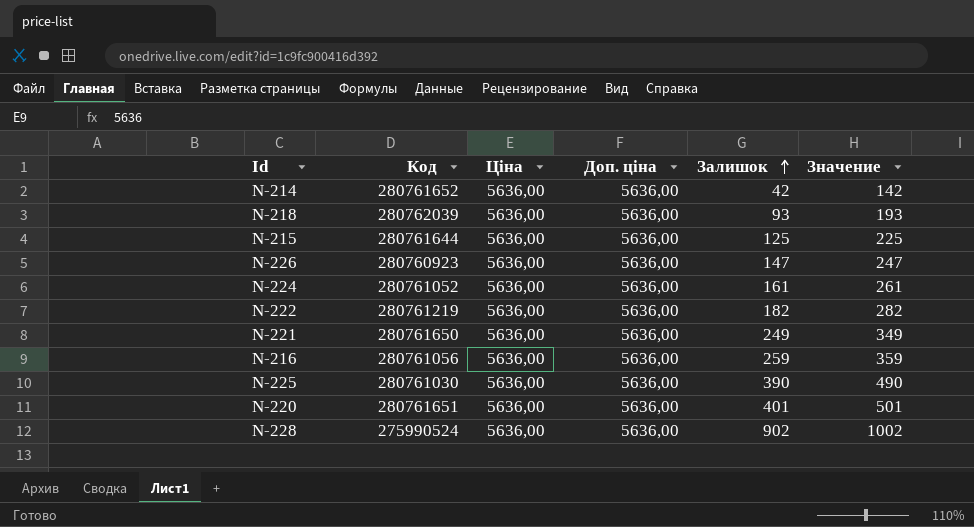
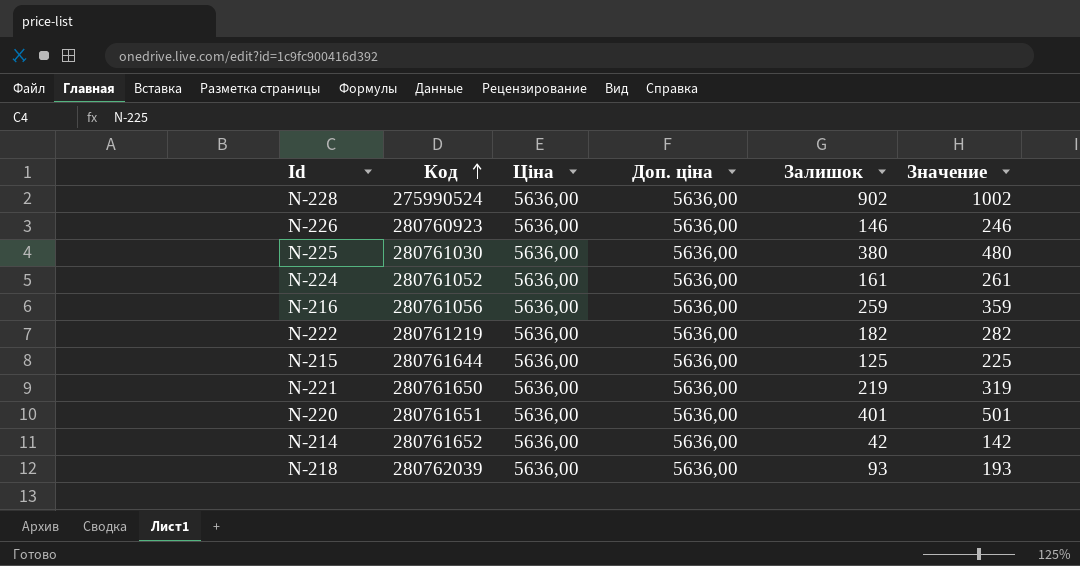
row order: Залишок ascending -> Код ascending
N-226 | Залишок: 147 -> 146
N-226 | Значение: 247 -> 246
N-225 | Залишок: 390 -> 380
N-225 | Значение: 490 -> 480
N-221 | Залишок: 249 -> 219
N-221 | Значение: 349 -> 319

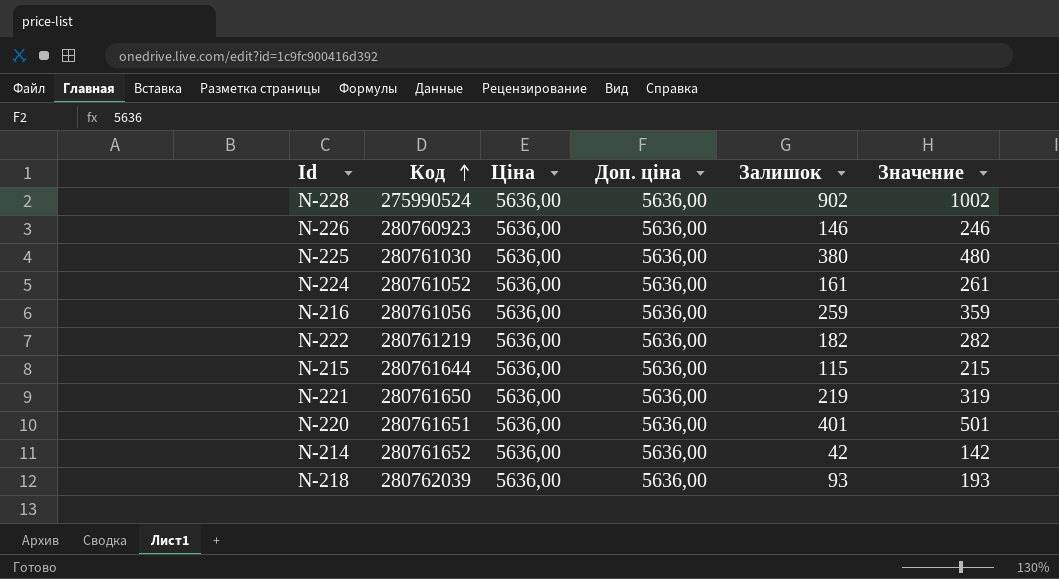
N-215 | Залишок: 125 -> 115
N-215 | Значение: 225 -> 215

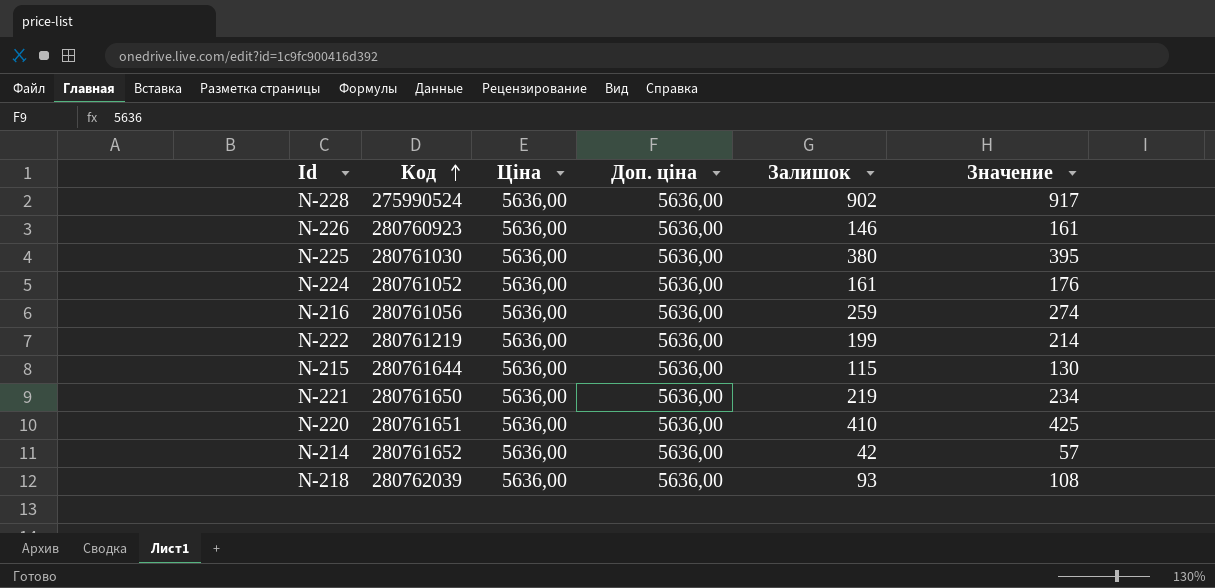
column Значение | formula: [Залишок] + 100 -> [Залишок] + 15
N-222 | Залишок: 182 -> 199
N-220 | Залишок: 401 -> 410

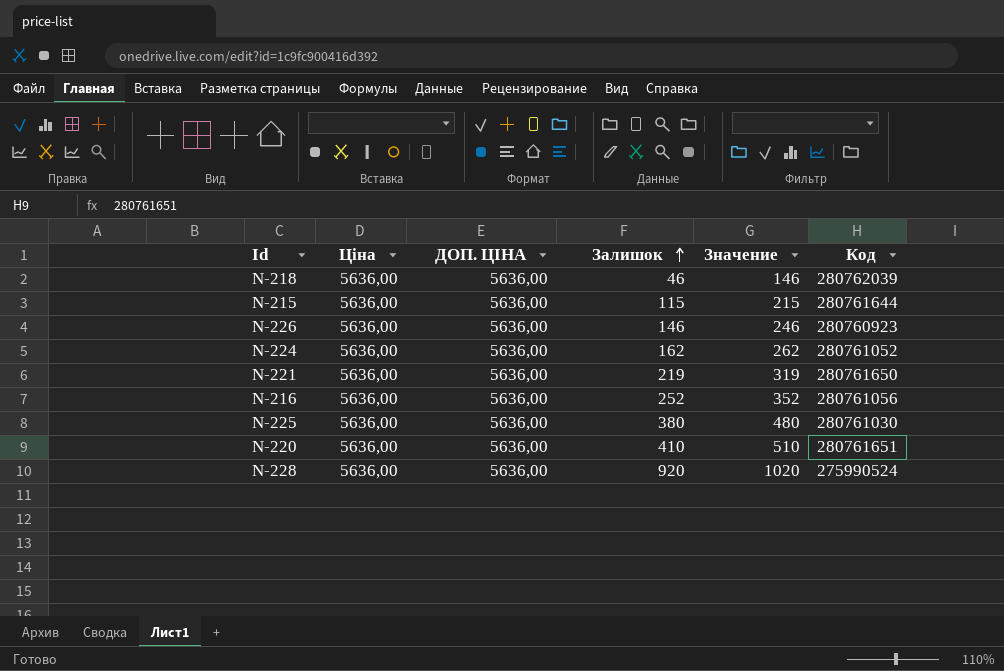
row order: Код ascending -> Залишок ascending
column name: Доп. ціна -> ДОП. ЦІНА
column Значение | formula: [Залишок] + 15 -> [Залишок] + 100
column Код | position: 2 -> 6
row N-222: 280761219 | 5636,00 | 5636,00 | 199 | 214 -> none
row N-214: 280761652 | 5636,00 | 5636,00 | 42 | 57 -> none
N-218 | Залишок: 93 -> 46
N-224 | Залишок: 161 -> 162
N-216 | Залишок: 259 -> 252
N-228 | Залишок: 902 -> 920

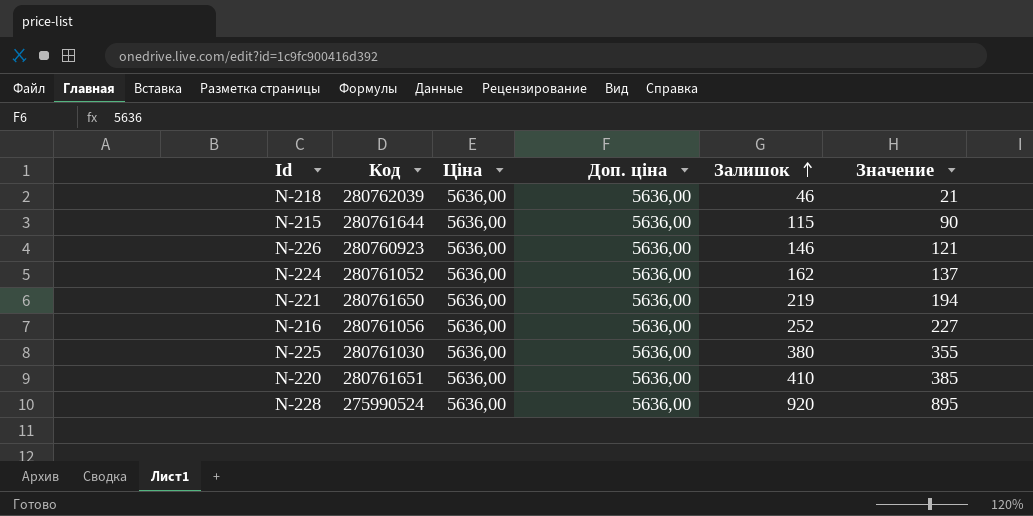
column Код | position: 6 -> 2
column name: ДОП. ЦІНА -> Доп. ціна
column Значение | formula: [Залишок] + 100 -> [Залишок] - 25

